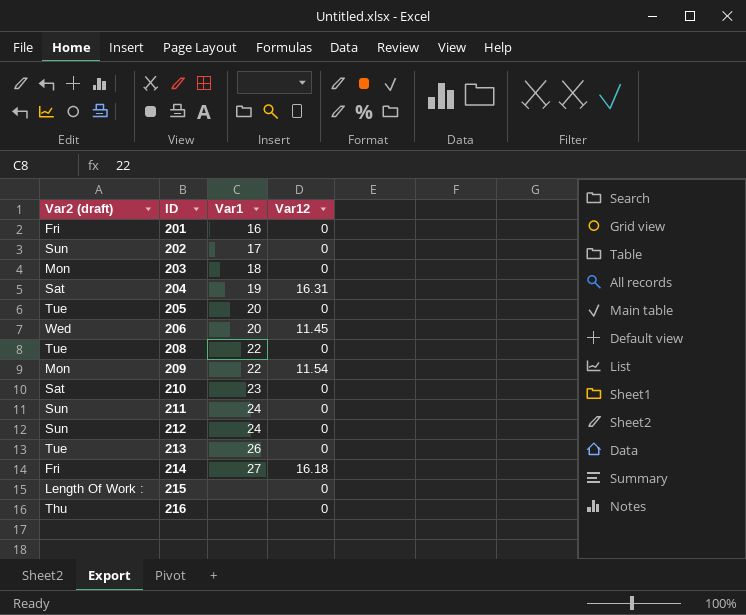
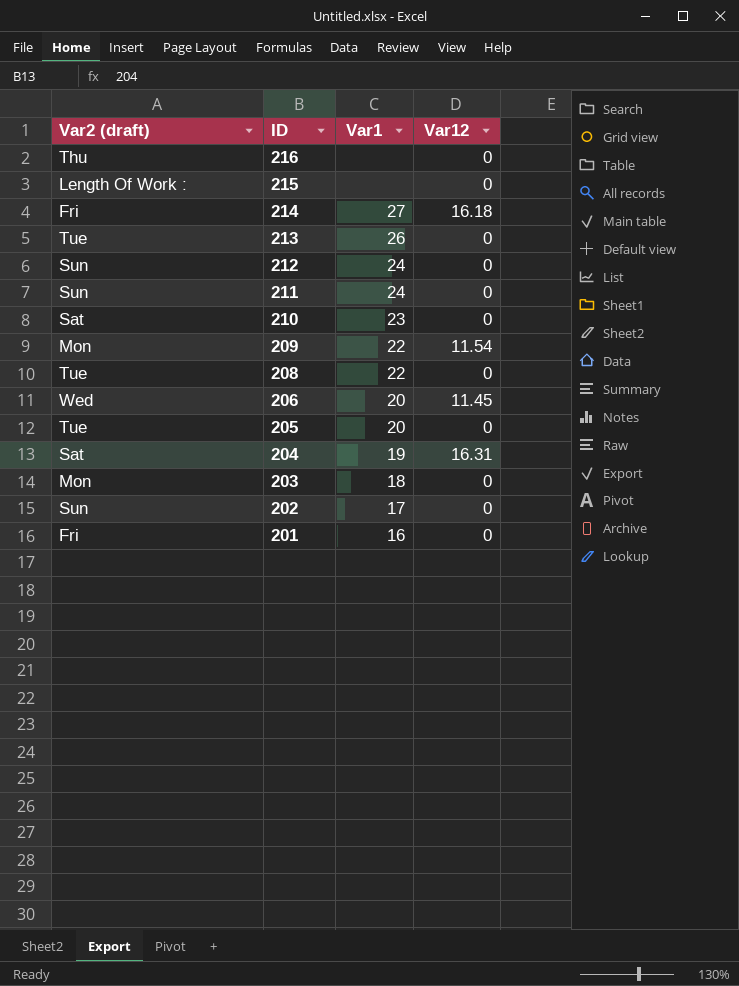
row order: ID ascending -> ID descending

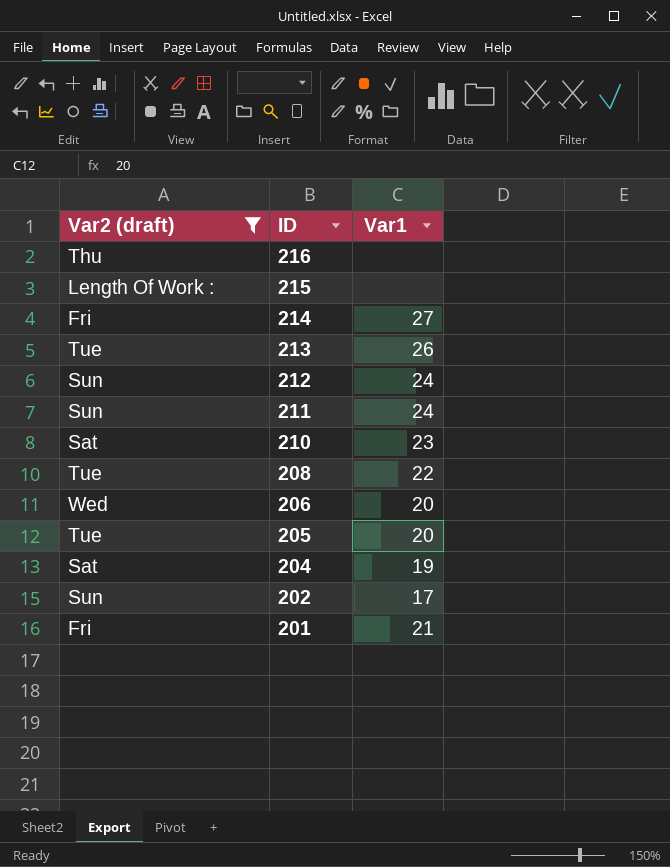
filter: none -> Var2 (draft) != Mon
column Var12 | position: 4 -> none
201 | Var1: 16 -> 21

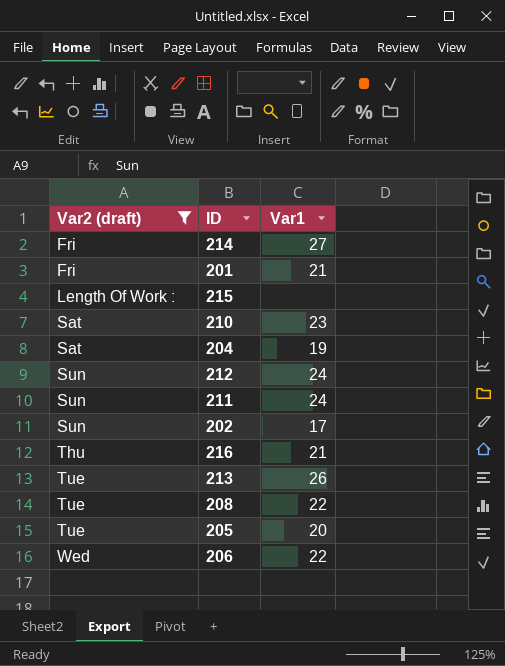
row order: ID descending -> Var2 (draft) ascending
216 | Var1: none -> 21
206 | Var1: 20 -> 22

